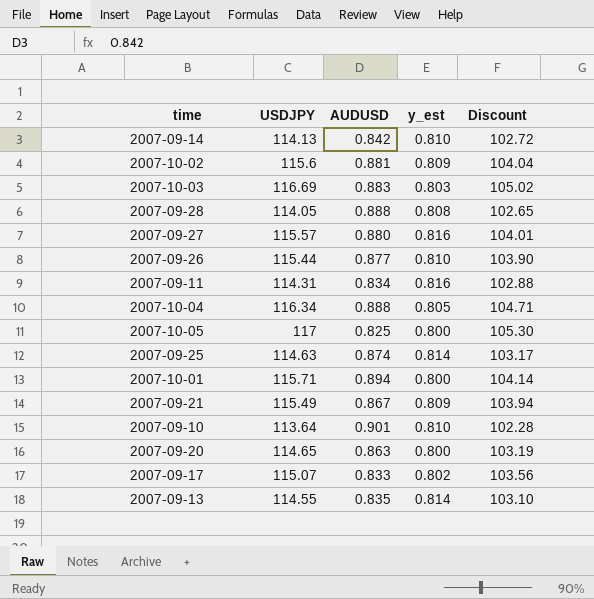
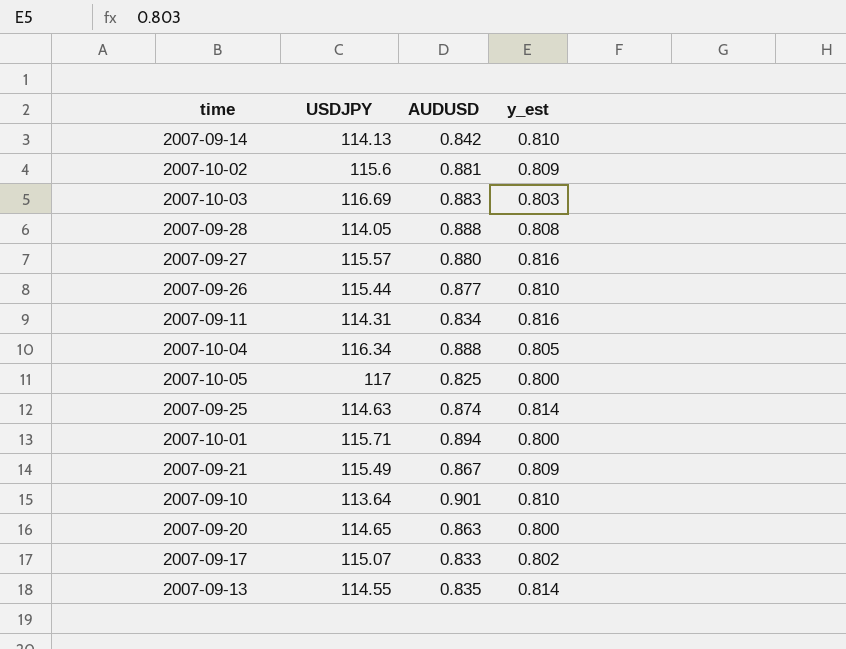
column Discount | formula: [USDJPY] * 0.9 -> none

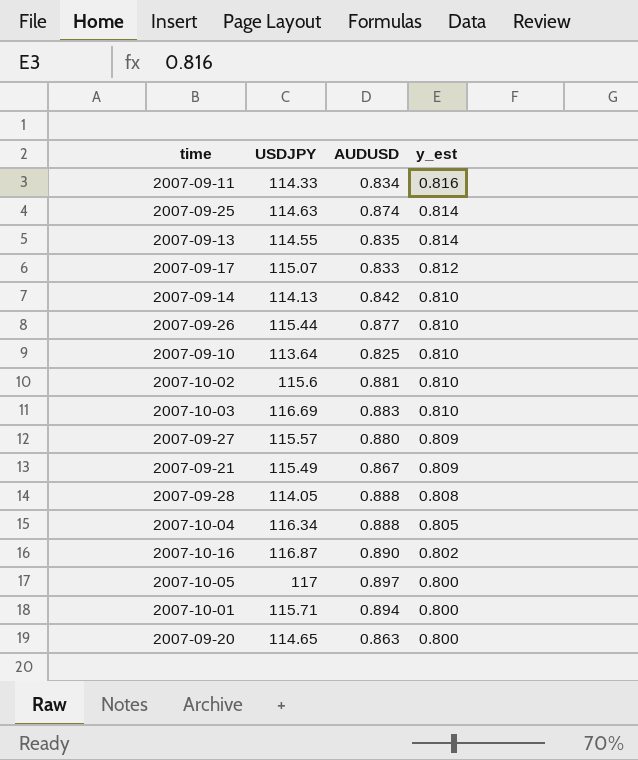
row order: none -> y_est descending
2007-09-11 | USDJPY: 114.31 -> 114.33
2007-09-17 | y_est: 0.802 -> 0.812
2007-09-10 | AUDUSD: 0.901 -> 0.825
2007-10-02 | y_est: 0.809 -> 0.810
2007-10-03 | y_est: 0.803 -> 0.810
2007-09-27 | y_est: 0.816 -> 0.809
row 2007-10-16: none -> 116.87 | 0.890 | 0.802
2007-10-05 | AUDUSD: 0.825 -> 0.897

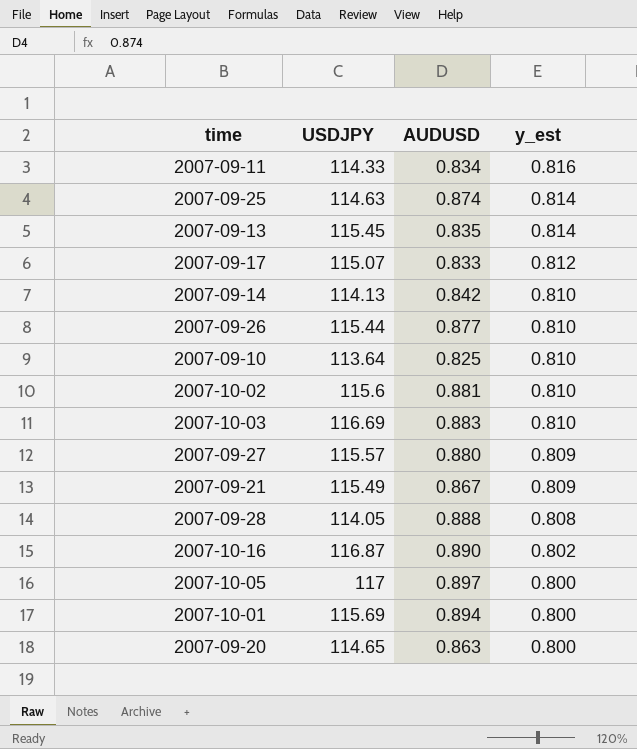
row 2007-10-04: 116.34 | 0.888 | 0.805 -> none
2007-09-13 | USDJPY: 114.55 -> 115.45
2007-10-01 | USDJPY: 115.71 -> 115.69

